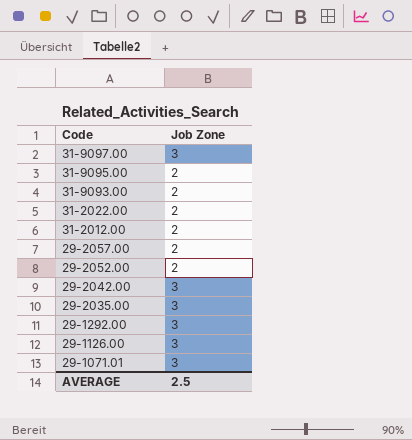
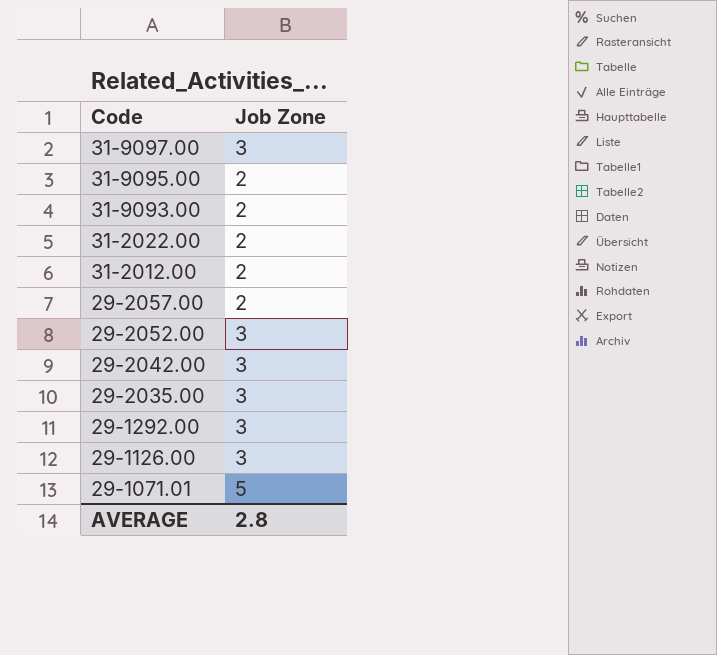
29-2052.00 | Job Zone: 2 -> 3
29-1071.01 | Job Zone: 3 -> 5
AVERAGE | Job Zone: 2.5 -> 2.8

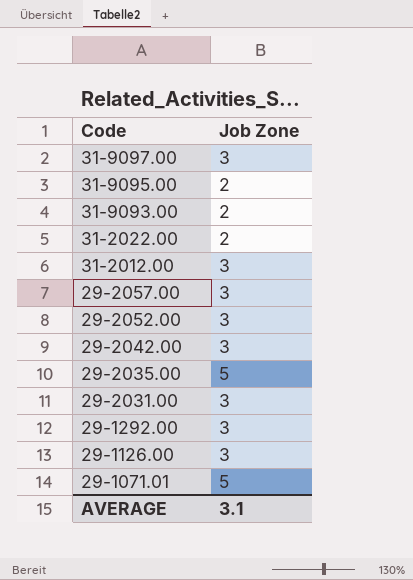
31-2012.00 | Job Zone: 2 -> 3
29-2057.00 | Job Zone: 2 -> 3
29-2035.00 | Job Zone: 3 -> 5
row 29-2031.00: none -> 3
AVERAGE | Job Zone: 2.8 -> 3.1

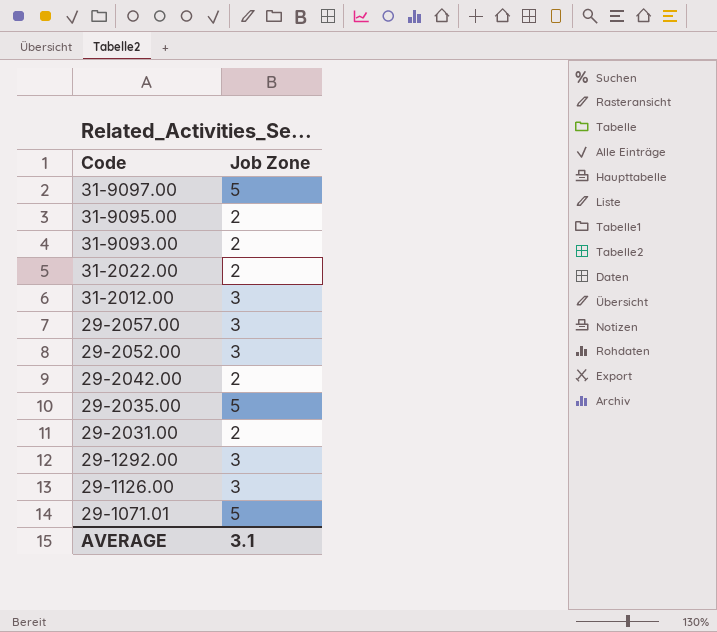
31-9097.00 | Job Zone: 3 -> 5
29-2042.00 | Job Zone: 3 -> 2
29-2031.00 | Job Zone: 3 -> 2

